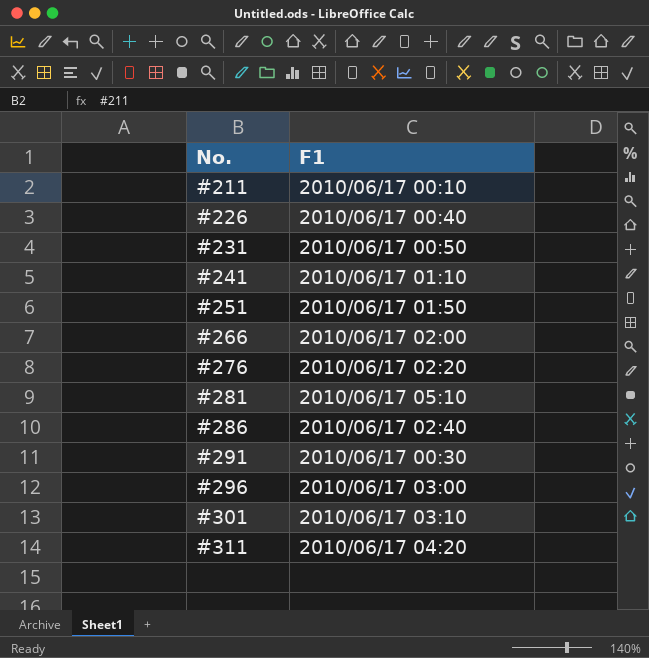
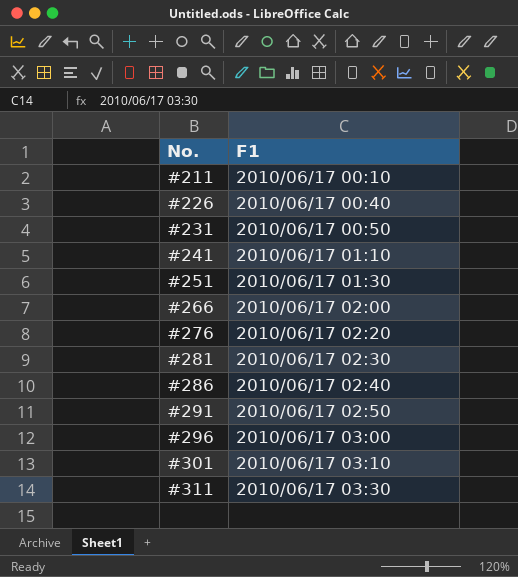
#251 | F1: 2010/06/17 01:50 -> 2010/06/17 01:30
#281 | F1: 2010/06/17 05:10 -> 2010/06/17 02:30
#291 | F1: 2010/06/17 00:30 -> 2010/06/17 02:50
#311 | F1: 2010/06/17 04:20 -> 2010/06/17 03:30

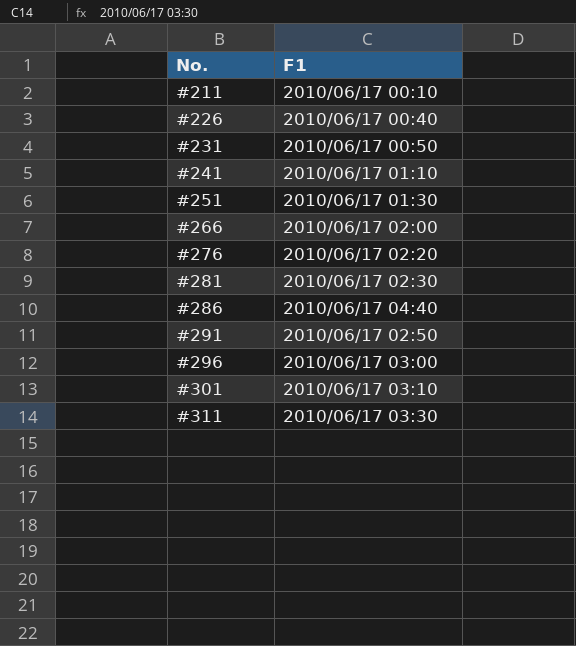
#286 | F1: 2010/06/17 02:40 -> 2010/06/17 04:40

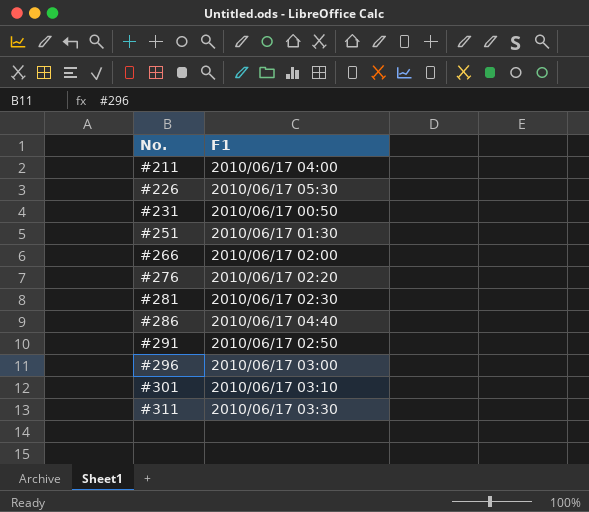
row #241: 2010/06/17 01:10 -> none
#211 | F1: 2010/06/17 00:10 -> 2010/06/17 04:00
#226 | F1: 2010/06/17 00:40 -> 2010/06/17 05:30

